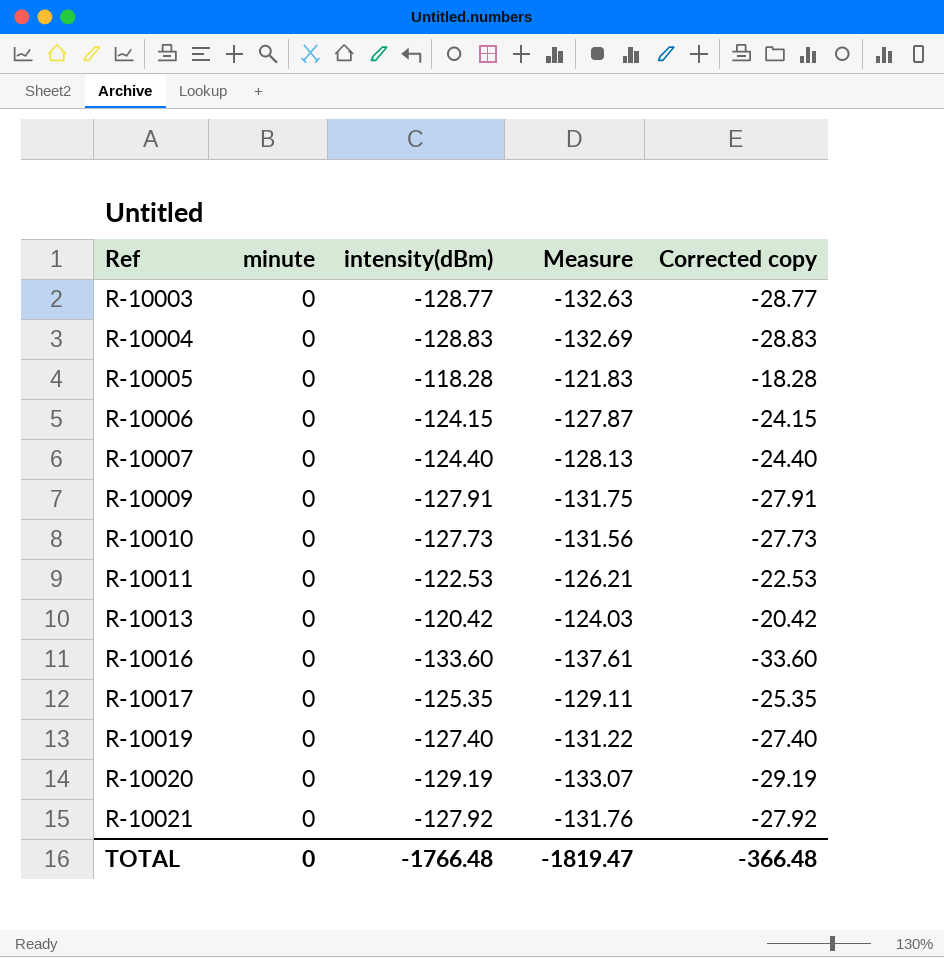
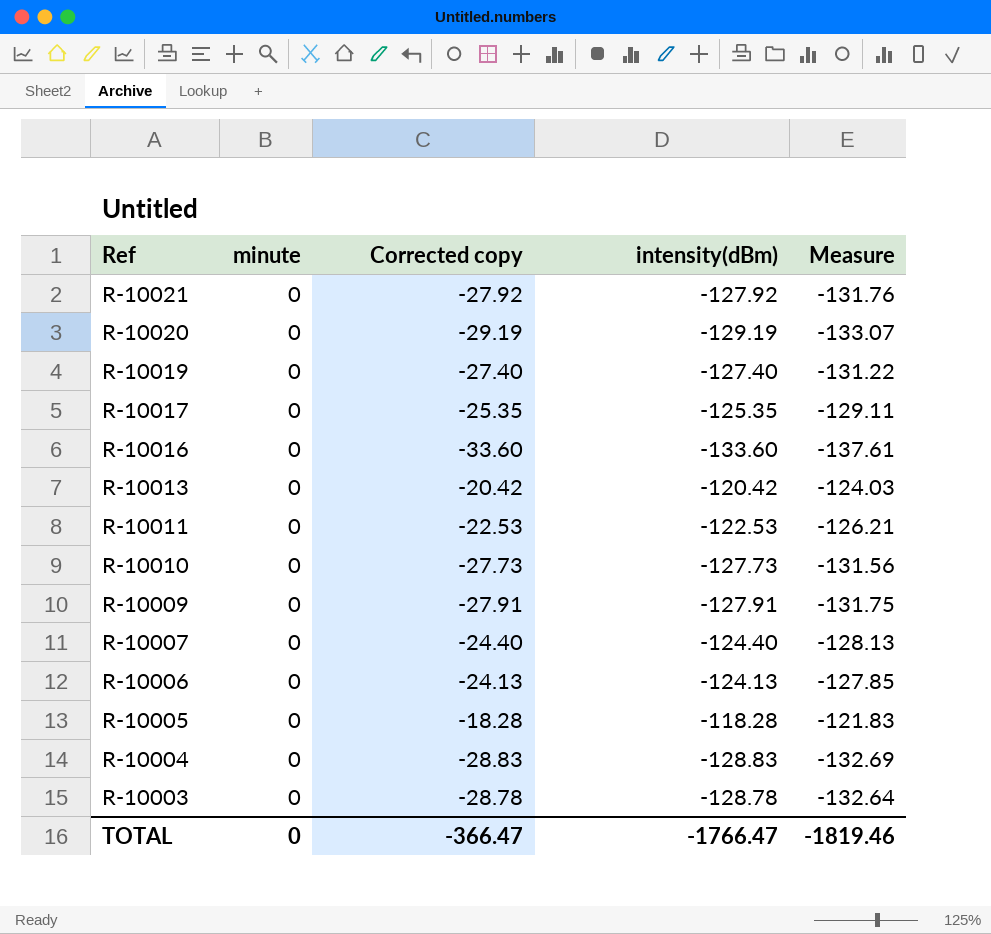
row order: Ref ascending -> Ref descending
column Corrected copy | position: 5 -> 3
R-10006 | Corrected copy: -24.15 -> -24.13
R-10006 | intensity(dBm): -124.15 -> -124.13
R-10006 | Measure: -127.87 -> -127.85
R-10003 | Corrected copy: -28.77 -> -28.78
R-10003 | intensity(dBm): -128.77 -> -128.78
R-10003 | Measure: -132.63 -> -132.64
TOTAL | Corrected copy: -366.48 -> -366.47
TOTAL | intensity(dBm): -1766.48 -> -1766.47
TOTAL | Measure: -1819.47 -> -1819.46

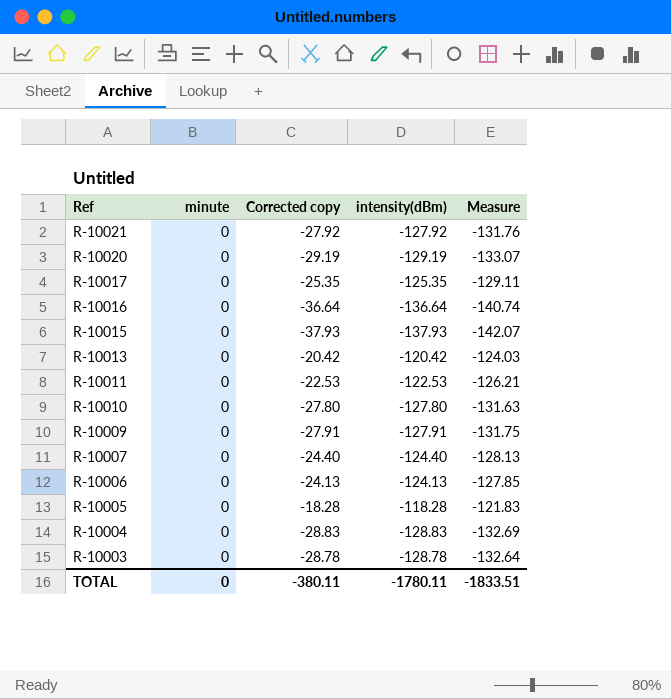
row R-10019: 0 | -27.40 | -127.40 | -131.22 -> none
R-10016 | Corrected copy: -33.60 -> -36.64
R-10016 | intensity(dBm): -133.60 -> -136.64
R-10016 | Measure: -137.61 -> -140.74
row R-10015: none -> 0 | -37.93 | -137.93 | -142.07
R-10010 | Corrected copy: -27.73 -> -27.80
R-10010 | intensity(dBm): -127.73 -> -127.80
R-10010 | Measure: -131.56 -> -131.63
TOTAL | Corrected copy: -366.47 -> -380.11
TOTAL | intensity(dBm): -1766.47 -> -1780.11
TOTAL | Measure: -1819.46 -> -1833.51

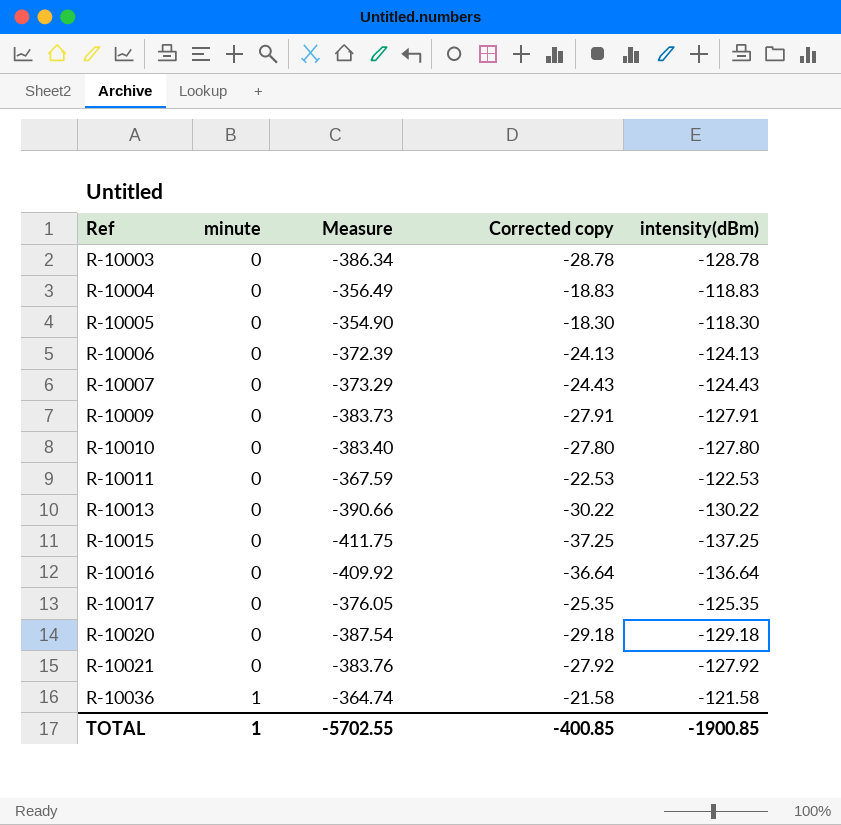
row order: Ref descending -> Ref ascending
column Measure | formula: [intensity(dBm)] * 1.03 -> [intensity(dBm)] * 3
column Measure | position: 5 -> 3
R-10004 | Corrected copy: -28.83 -> -18.83
R-10004 | intensity(dBm): -128.83 -> -118.83
R-10005 | Corrected copy: -18.28 -> -18.30
R-10005 | intensity(dBm): -118.28 -> -118.30
R-10007 | Corrected copy: -24.40 -> -24.43
R-10007 | intensity(dBm): -124.40 -> -124.43
R-10013 | Corrected copy: -20.42 -> -30.22
R-10013 | intensity(dBm): -120.42 -> -130.22
R-10015 | Corrected copy: -37.93 -> -37.25
R-10015 | intensity(dBm): -137.93 -> -137.25
R-10020 | Corrected copy: -29.19 -> -29.18
R-10020 | intensity(dBm): -129.19 -> -129.18
row R-10036: none -> 1 | -364.74 | -21.58 | -121.58
TOTAL | minute: 0 -> 1
TOTAL | Measure: -1833.51 -> -5702.55
TOTAL | Corrected copy: -380.11 -> -400.85
TOTAL | intensity(dBm): -1780.11 -> -1900.85

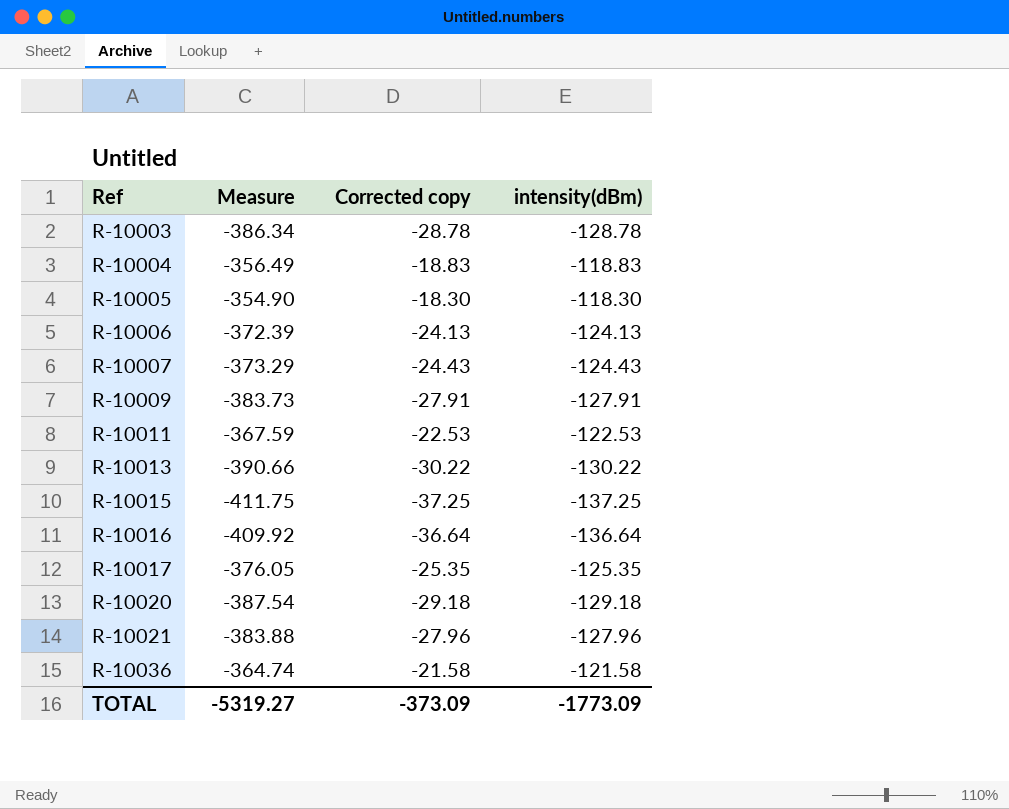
column minute | position: 2 -> none
row R-10010: 0 | -383.40 | -27.80 | -127.80 -> none
R-10021 | Measure: -383.76 -> -383.88
R-10021 | Corrected copy: -27.92 -> -27.96
R-10021 | intensity(dBm): -127.92 -> -127.96
TOTAL | Measure: -5702.55 -> -5319.27
TOTAL | Corrected copy: -400.85 -> -373.09
TOTAL | intensity(dBm): -1900.85 -> -1773.09

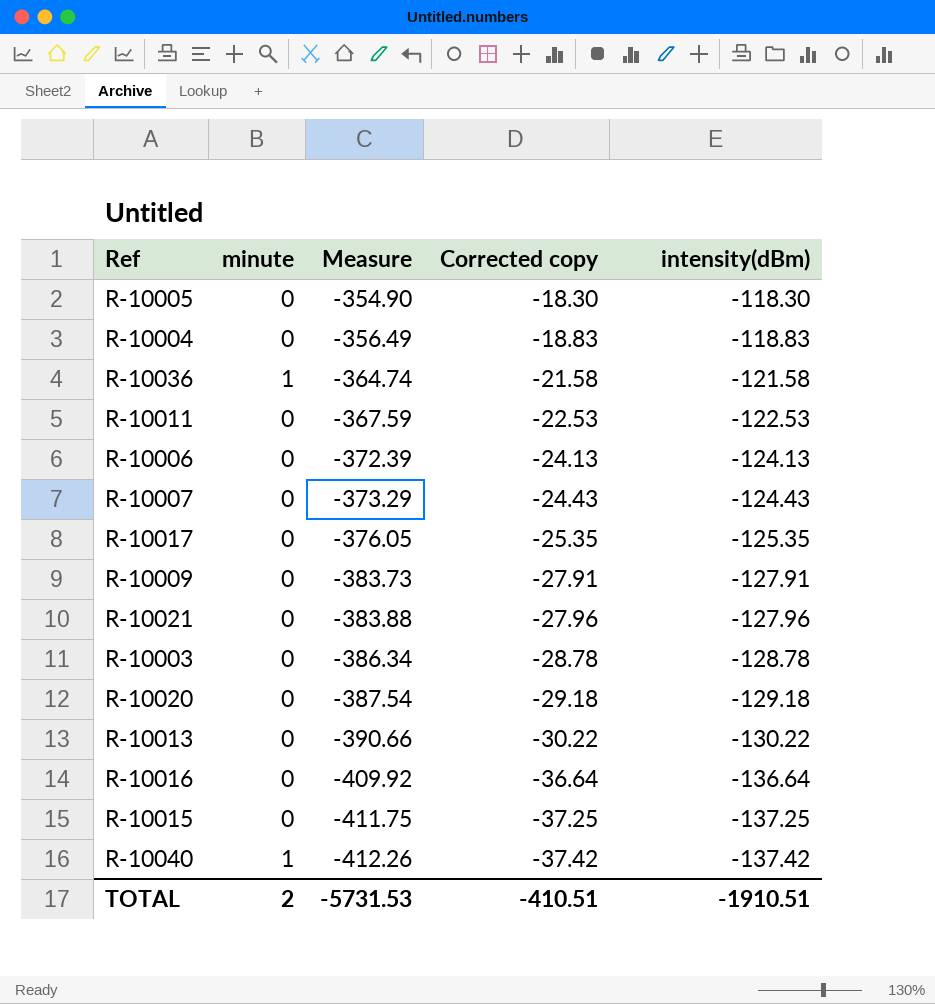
row order: Ref ascending -> Measure descending
column minute | position: none -> 2
row R-10040: none -> 1 | -412.26 | -37.42 | -137.42
TOTAL | Measure: -5319.27 -> -5731.53
TOTAL | Corrected copy: -373.09 -> -410.51
TOTAL | intensity(dBm): -1773.09 -> -1910.51

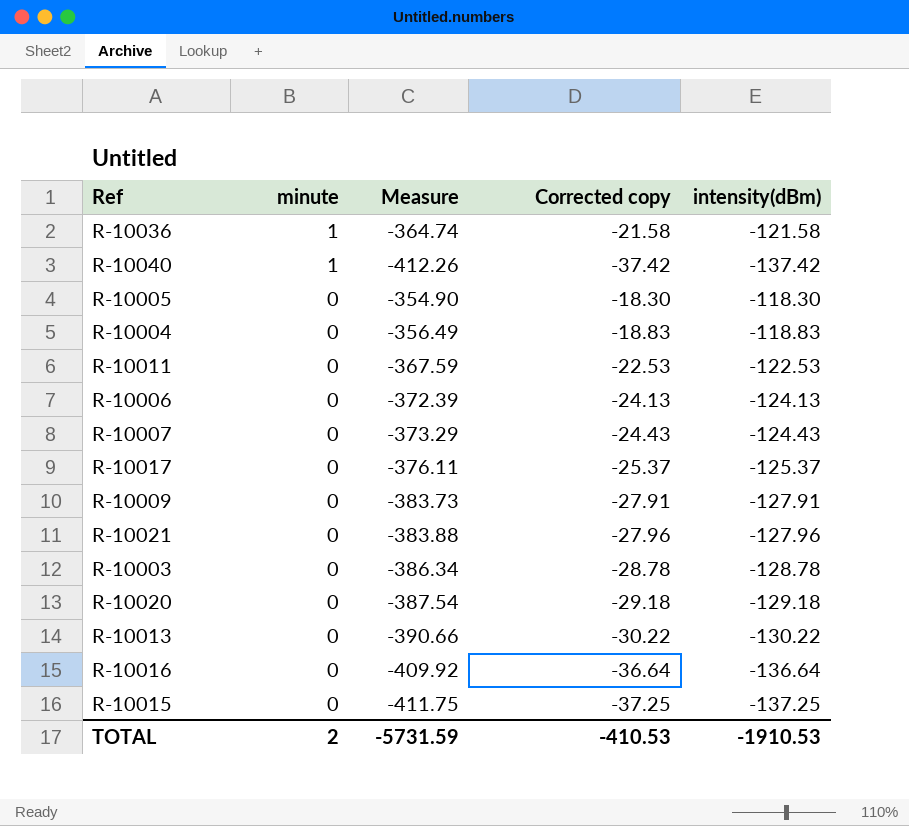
row order: Measure descending -> minute descending
R-10017 | Measure: -376.05 -> -376.11
R-10017 | Corrected copy: -25.35 -> -25.37
R-10017 | intensity(dBm): -125.35 -> -125.37
TOTAL | Measure: -5731.53 -> -5731.59
TOTAL | Corrected copy: -410.51 -> -410.53
TOTAL | intensity(dBm): -1910.51 -> -1910.53

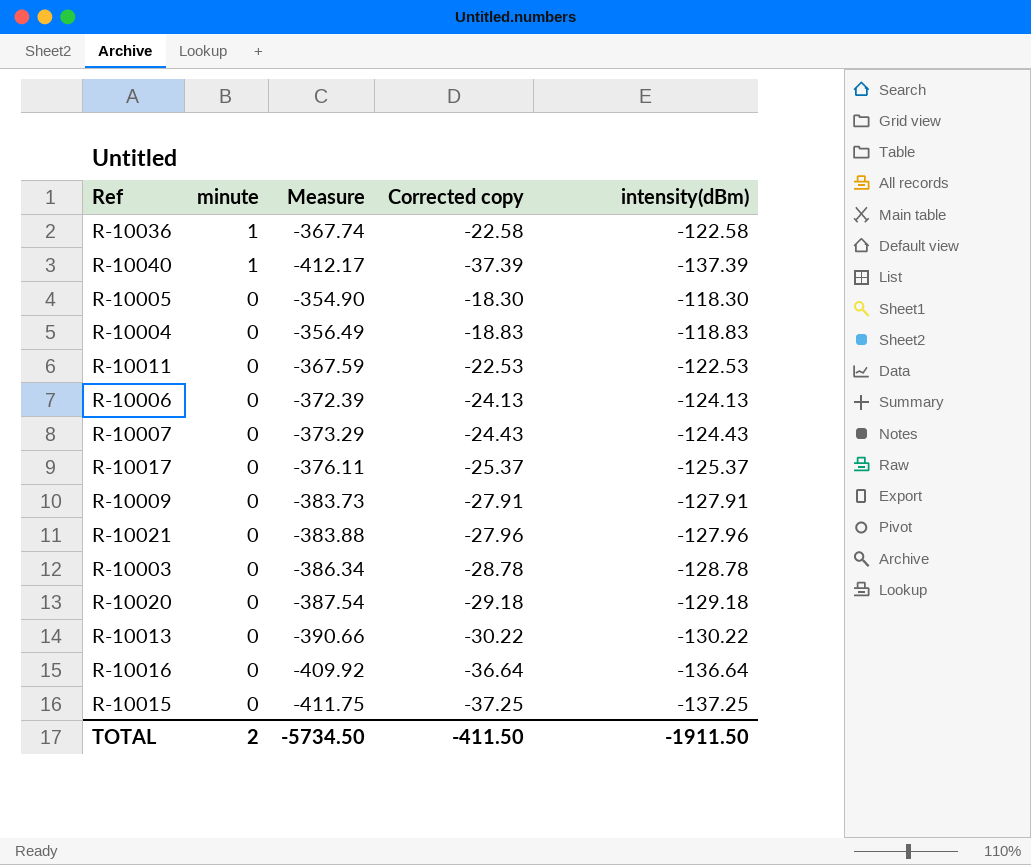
R-10036 | Measure: -364.74 -> -367.74
R-10036 | Corrected copy: -21.58 -> -22.58
R-10036 | intensity(dBm): -121.58 -> -122.58
R-10040 | Measure: -412.26 -> -412.17
R-10040 | Corrected copy: -37.42 -> -37.39
R-10040 | intensity(dBm): -137.42 -> -137.39
TOTAL | Measure: -5731.59 -> -5734.50
TOTAL | Corrected copy: -410.53 -> -411.50
TOTAL | intensity(dBm): -1910.53 -> -1911.50

